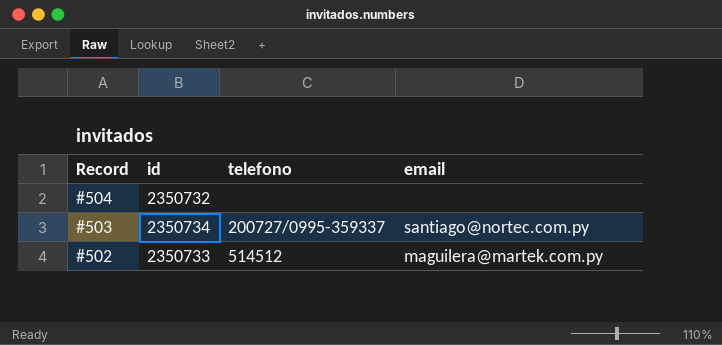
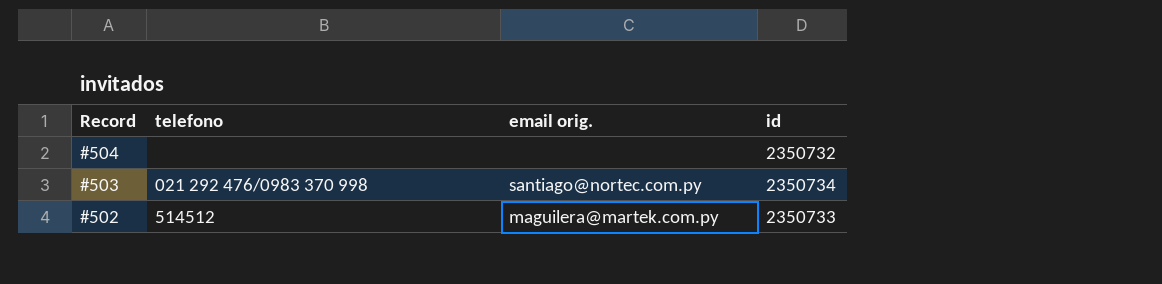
column name: email -> email orig.
column id | position: 2 -> 4
#503 | telefono: 200727/0995-359337 -> 021 292 476/0983 370 998

